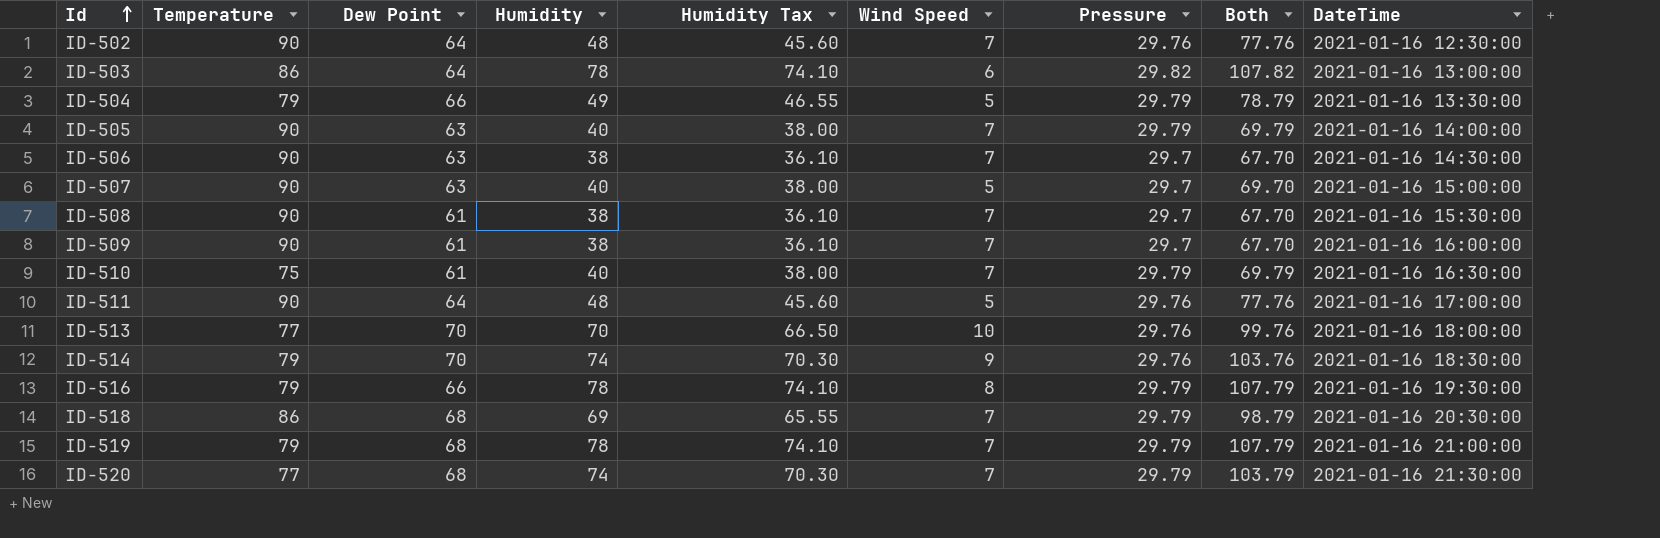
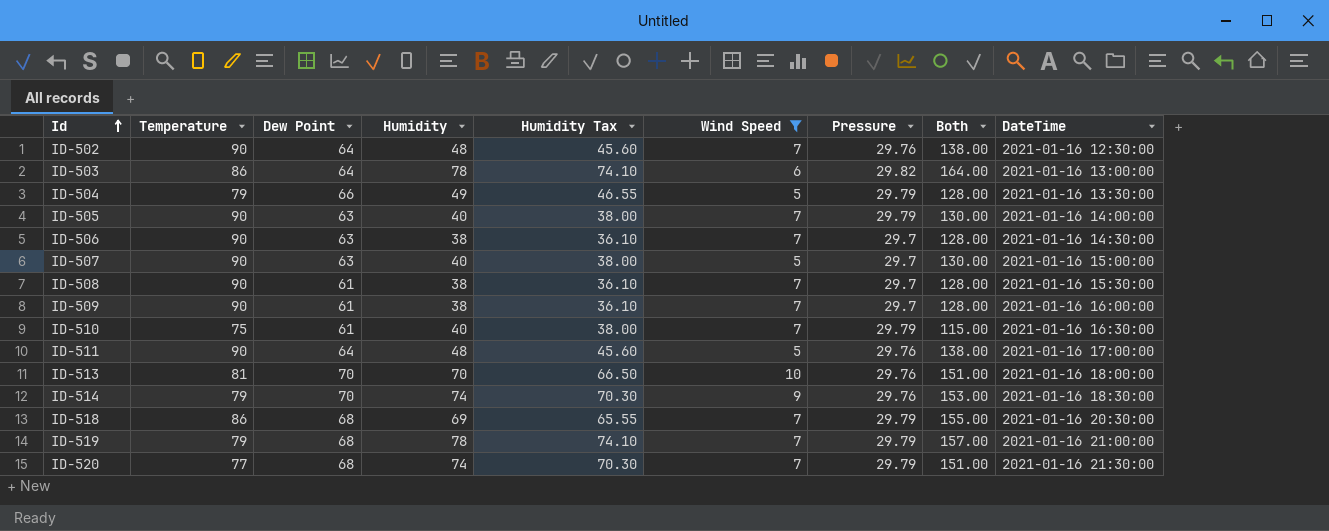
filter: none -> Wind Speed != 8
column Both | formula: [Humidity] + [Pressure] -> [Temperature] + [Humidity]
ID-513 | Temperature: 77 -> 81

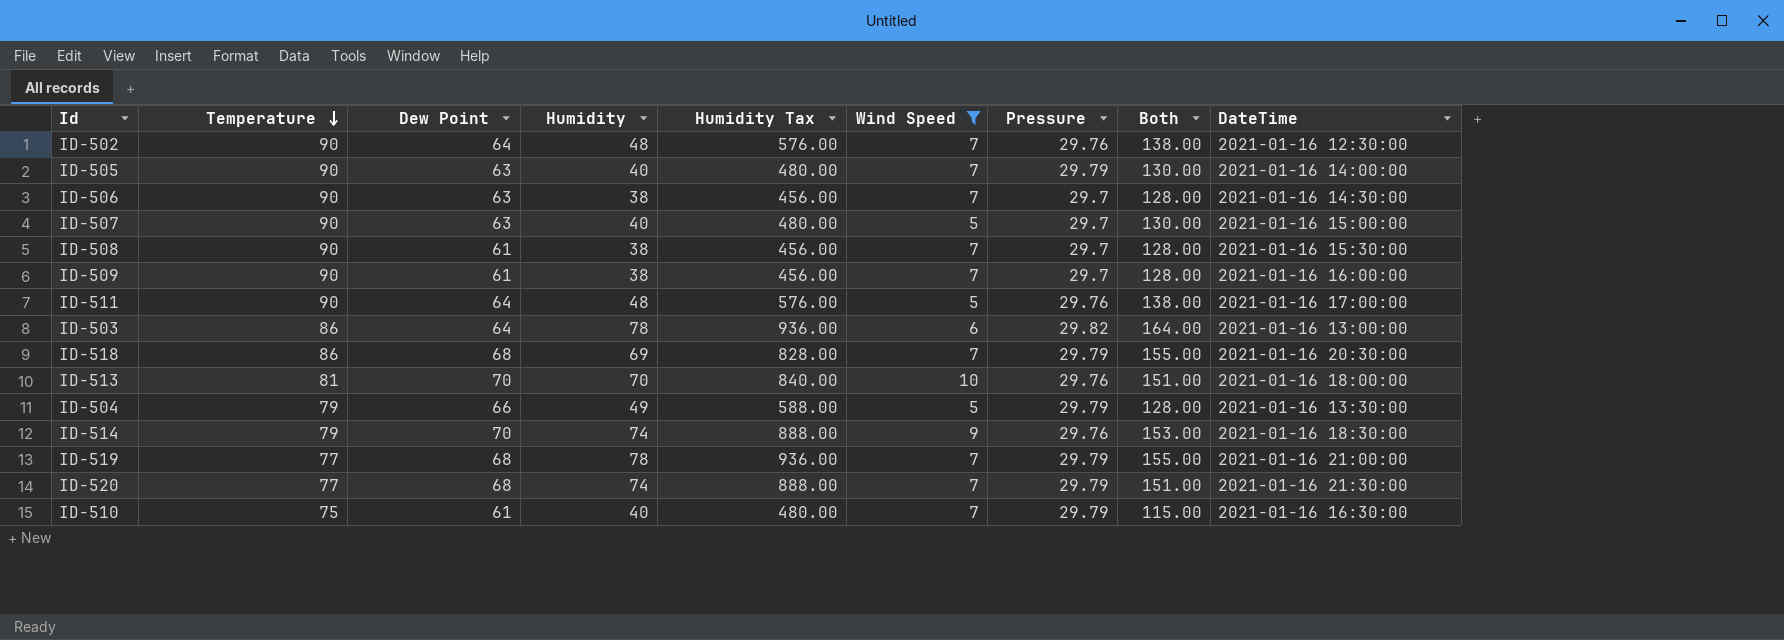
row order: Id ascending -> Temperature descending
column Humidity Tax | formula: [Humidity] * 0.95 -> [Humidity] * 12
ID-519 | Temperature: 79 -> 77
ID-519 | Both: 157.00 -> 155.00

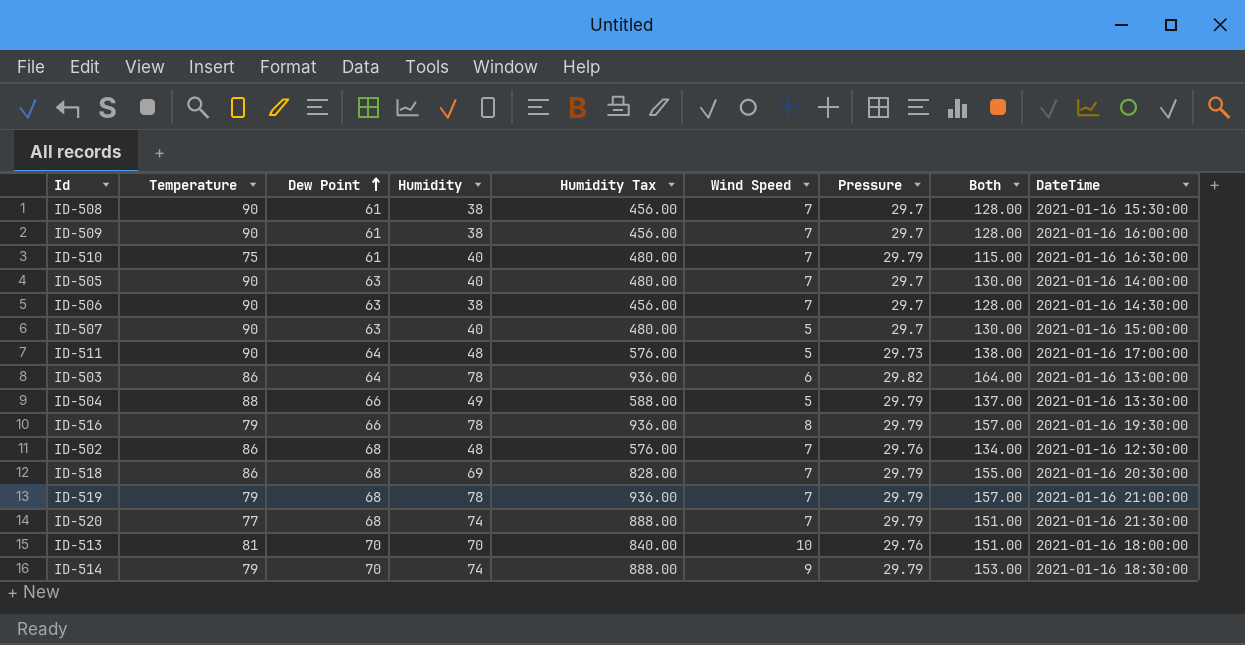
filter: Wind Speed != 8 -> none
row order: Temperature descending -> Dew Point ascending
ID-505 | Pressure: 29.79 -> 29.7
ID-511 | Pressure: 29.76 -> 29.73
ID-504 | Temperature: 79 -> 88
ID-504 | Both: 128.00 -> 137.00
ID-502 | Temperature: 90 -> 86
ID-502 | Dew Point: 64 -> 68
ID-502 | Both: 138.00 -> 134.00
ID-519 | Temperature: 77 -> 79
ID-519 | Both: 155.00 -> 157.00
ID-514 | Pressure: 29.76 -> 29.79

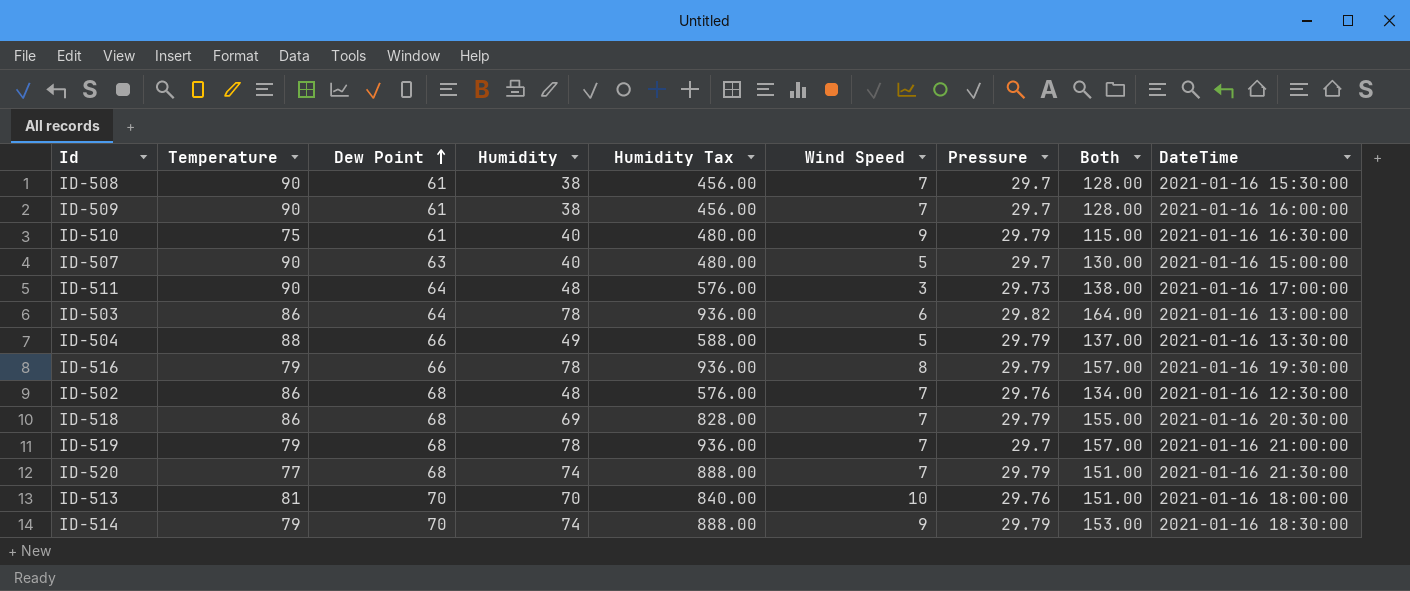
row ID-505: 90 | 63 | 40 | 480.00 | 7 | 29.7 | 130.00 | 2021-01-16 14:00:00 -> none
row ID-506: 90 | 63 | 38 | 456.00 | 7 | 29.7 | 128.00 | 2021-01-16 14:30:00 -> none
ID-510 | Wind Speed: 7 -> 9
ID-511 | Wind Speed: 5 -> 3
ID-519 | Pressure: 29.79 -> 29.7

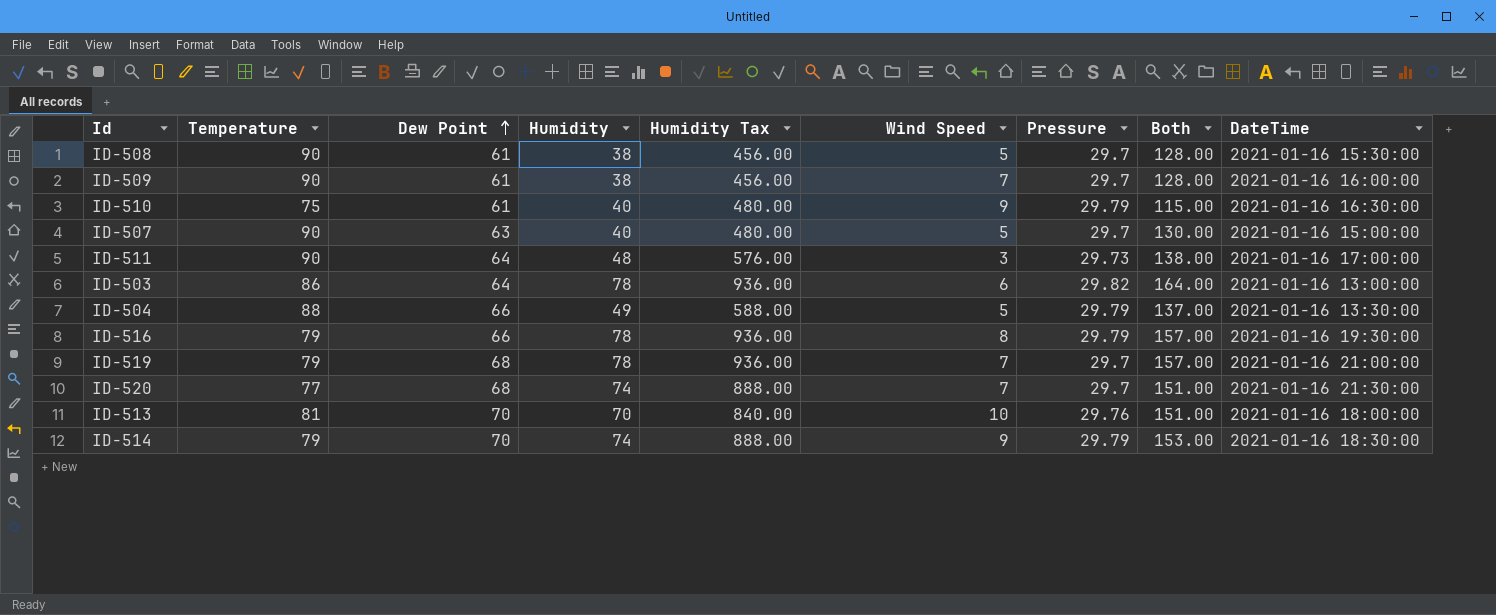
row ID-502: 86 | 68 | 48 | 576.00 | 7 | 29.76 | 134.00 | 2021-01-16 12:30:00 -> none
row ID-518: 86 | 68 | 69 | 828.00 | 7 | 29.79 | 155.00 | 2021-01-16 20:30:00 -> none
ID-508 | Wind Speed: 7 -> 5
ID-520 | Pressure: 29.79 -> 29.7

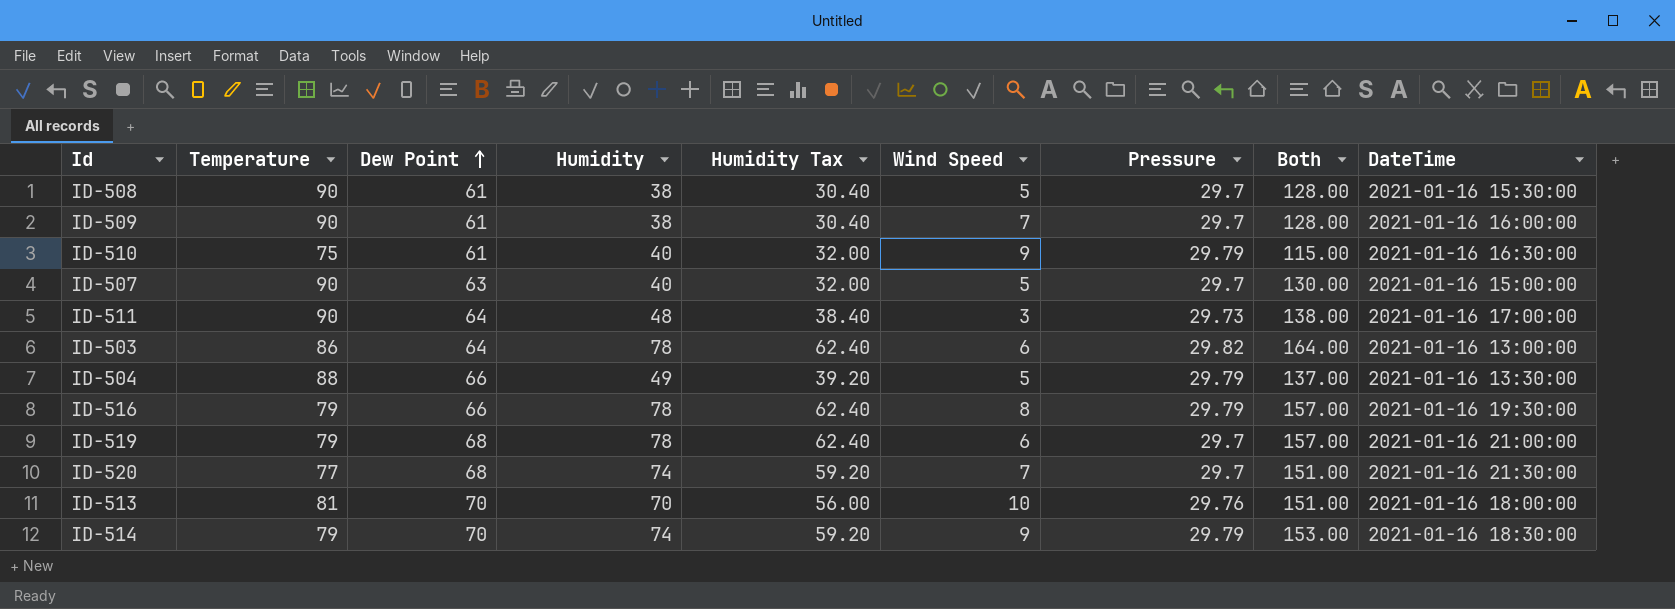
column Humidity Tax | formula: [Humidity] * 12 -> [Humidity] * 0.8
ID-519 | Wind Speed: 7 -> 6

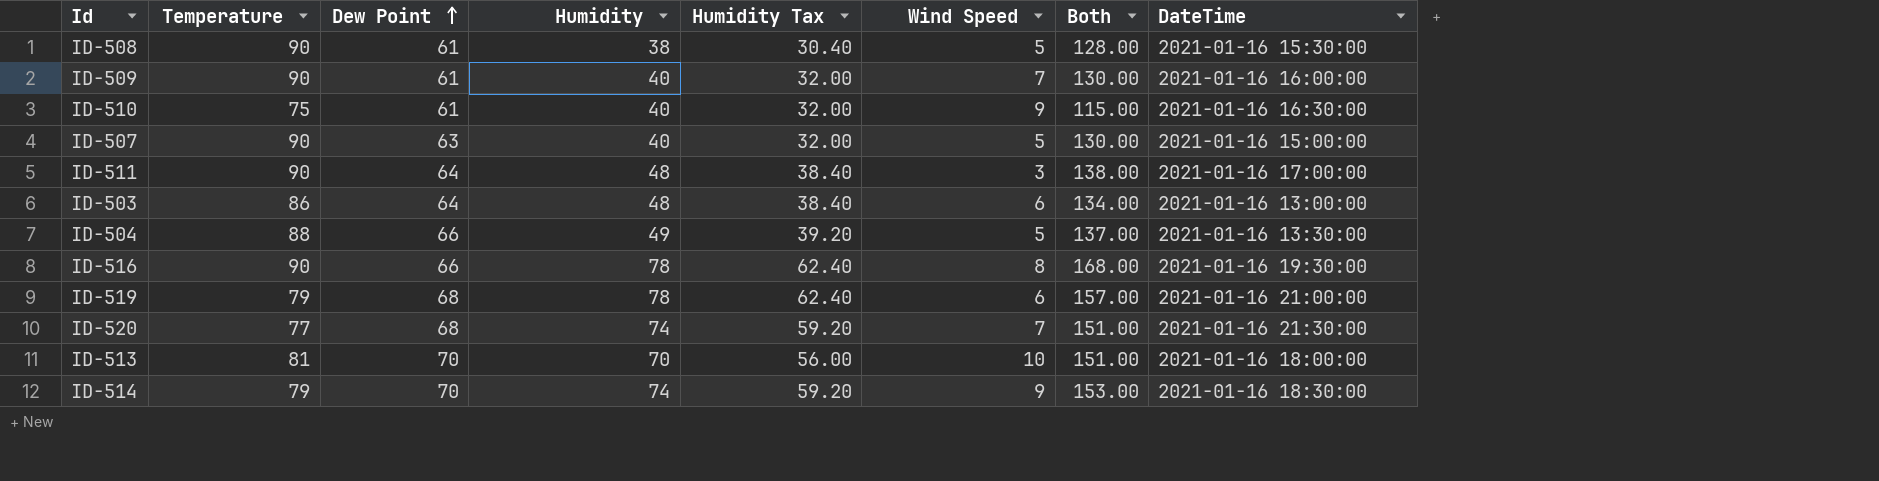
column Pressure | position: 7 -> none
ID-509 | Humidity: 38 -> 40
ID-509 | Humidity Tax: 30.40 -> 32.00
ID-509 | Both: 128.00 -> 130.00
ID-503 | Humidity: 78 -> 48
ID-503 | Humidity Tax: 62.40 -> 38.40
ID-503 | Both: 164.00 -> 134.00
ID-516 | Temperature: 79 -> 90
ID-516 | Both: 157.00 -> 168.00

